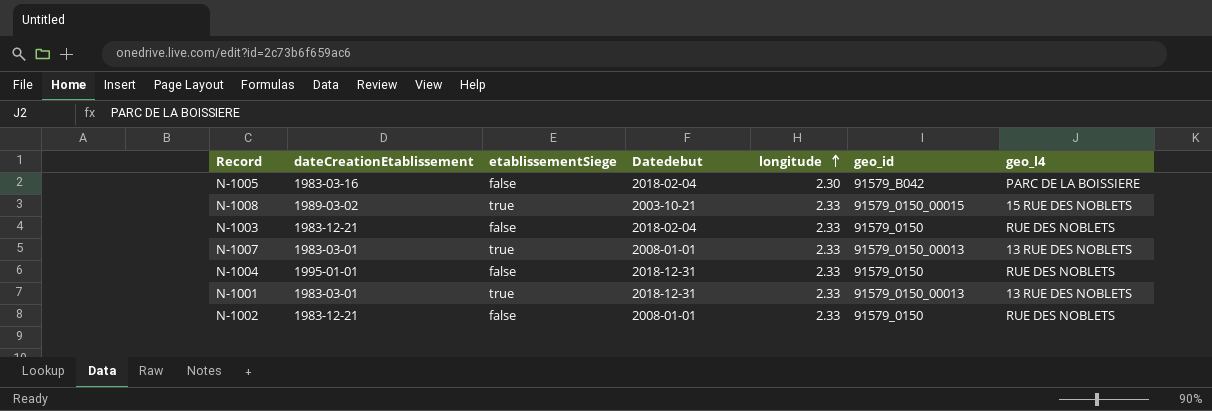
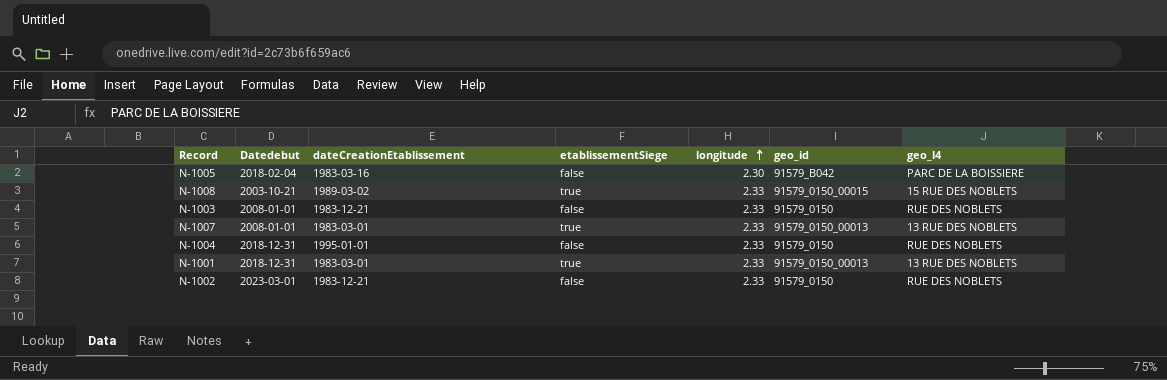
column Datedebut | position: 4 -> 2
N-1003 | Datedebut: 2018-02-04 -> 2008-01-01
N-1002 | Datedebut: 2008-01-01 -> 2023-03-01

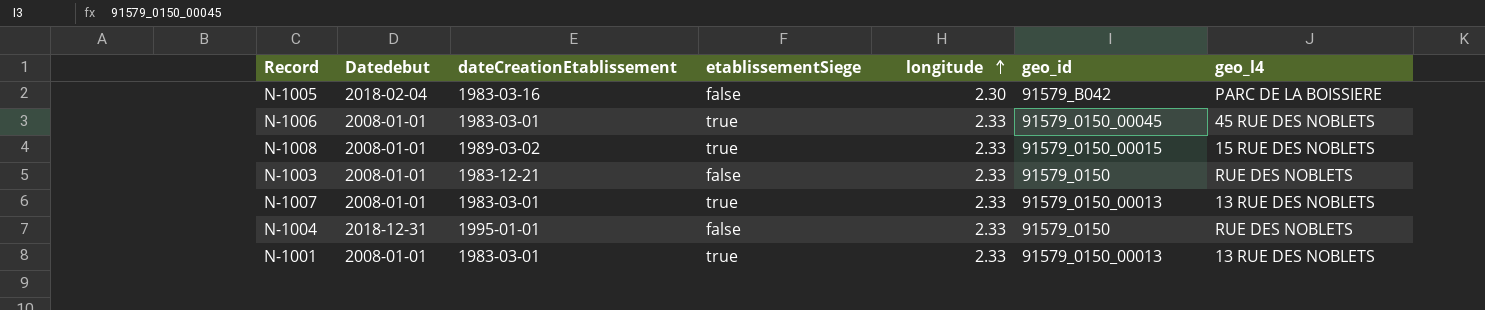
row N-1002: 2023-03-01 | 1983-12-21 | false | 2.33 | 91579_0150 | RUE DES NOBLETS -> none
row N-1006: none -> 2008-01-01 | 1983-03-01 | true | 2.33 | 91579_0150_00045 | 45 RUE DES NOBLETS
N-1008 | Datedebut: 2003-10-21 -> 2008-01-01
N-1001 | Datedebut: 2018-12-31 -> 2008-01-01

